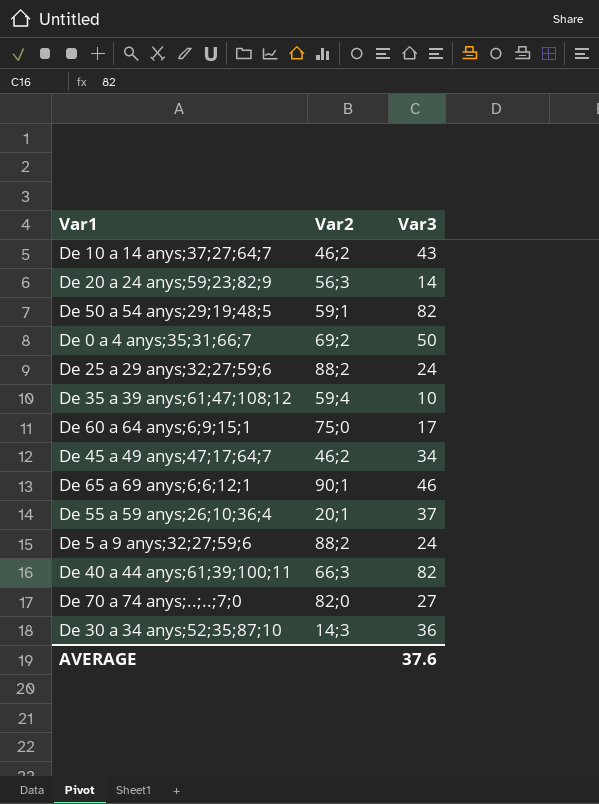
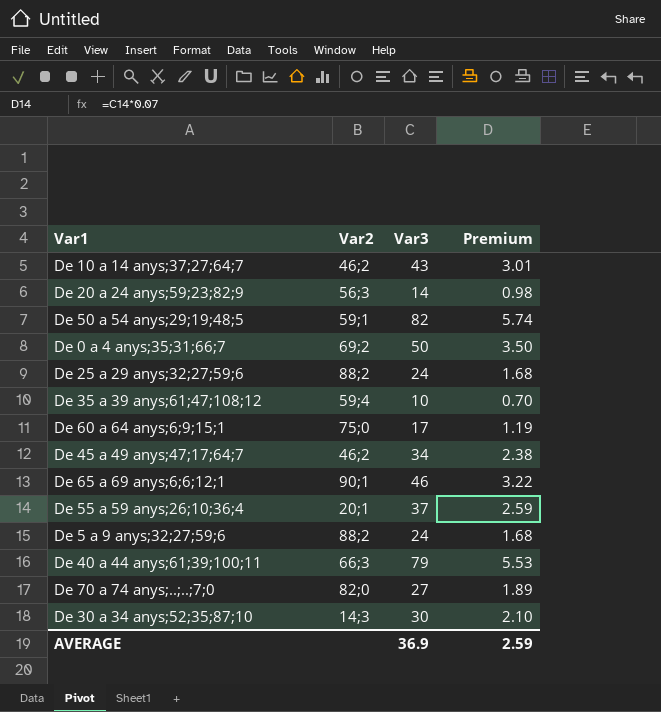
column Premium | formula: none -> [Var3] * 0.07
De 40 a 44 anys;61;39;100;11 | Var3: 82 -> 79
De 30 a 34 anys;52;35;87;10 | Var3: 36 -> 30
AVERAGE | Var3: 37.6 -> 36.9

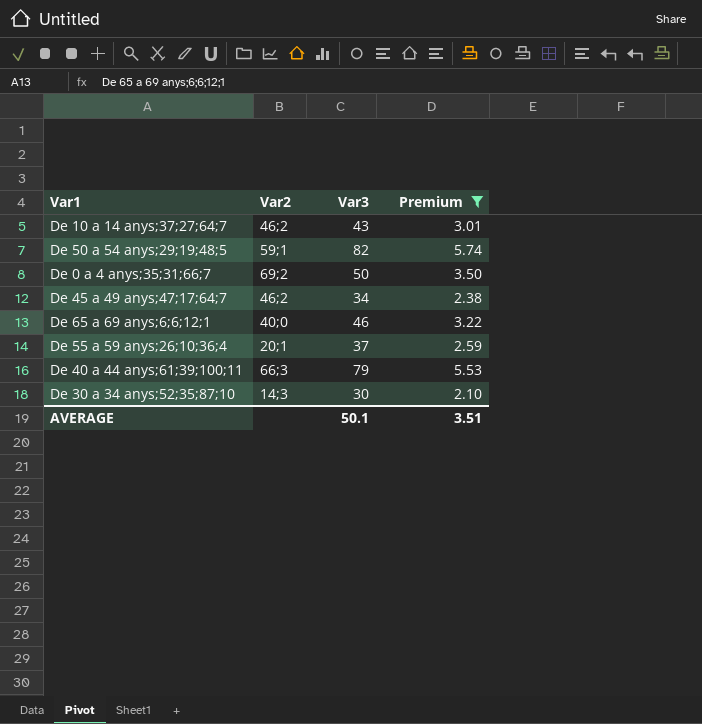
filter: none -> Premium >= 2.10
De 65 a 69 anys;6;6;12;1 | Var2: 90;1 -> 40;0
AVERAGE | Var3: 36.9 -> 50.1
AVERAGE | Premium: 2.59 -> 3.51

